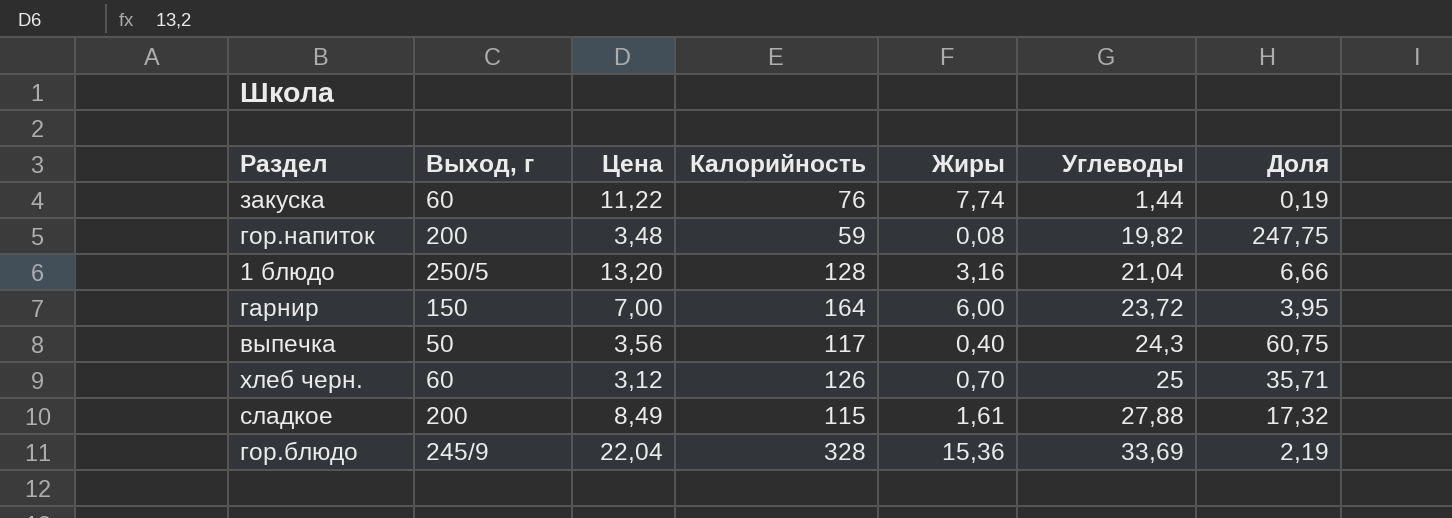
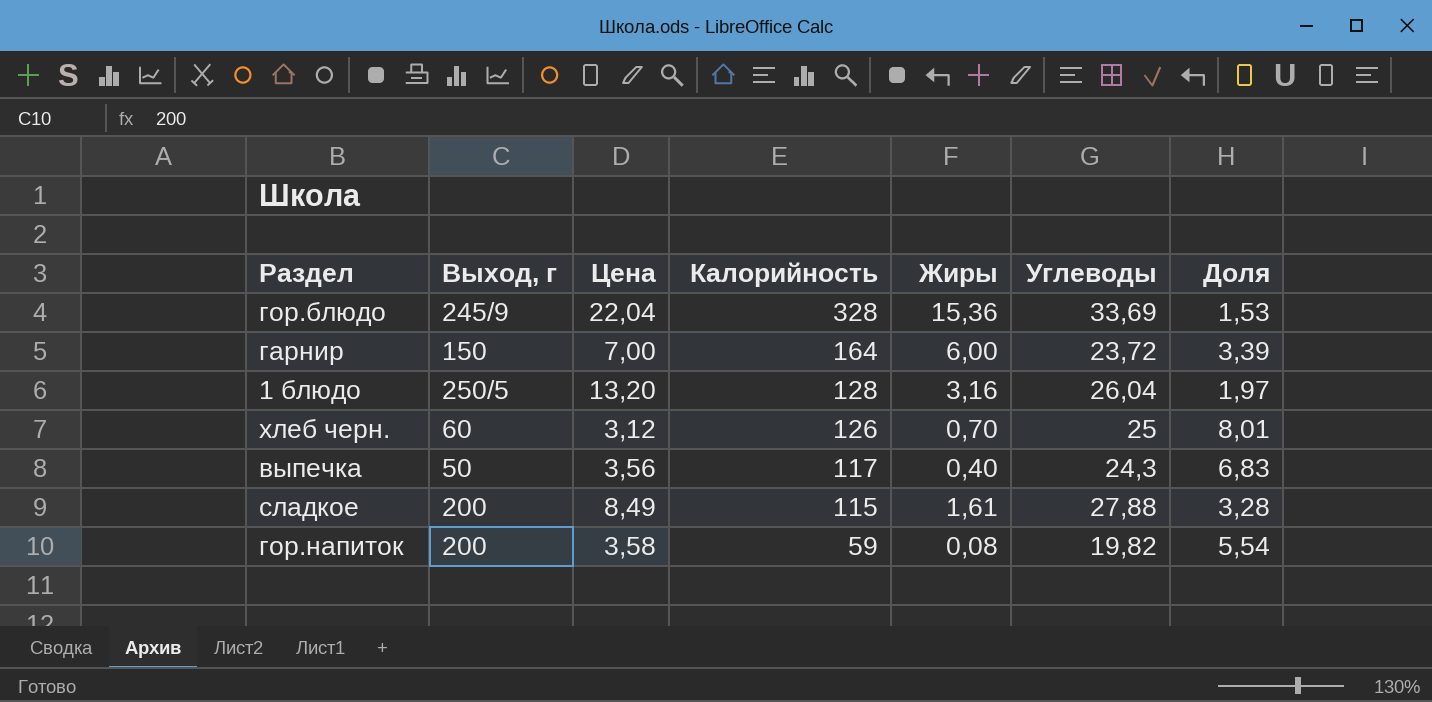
row order: Углеводы ascending -> Калорийность descending
column Доля | formula: [Углеводы] / [Жиры] -> [Углеводы] / [Цена]
row закуска: 60 | 11,22 | 76 | 7,74 | 1,44 | 0,19 -> none
1 блюдо | Углеводы: 21,04 -> 26,04
гор.напиток | Цена: 3,48 -> 3,58

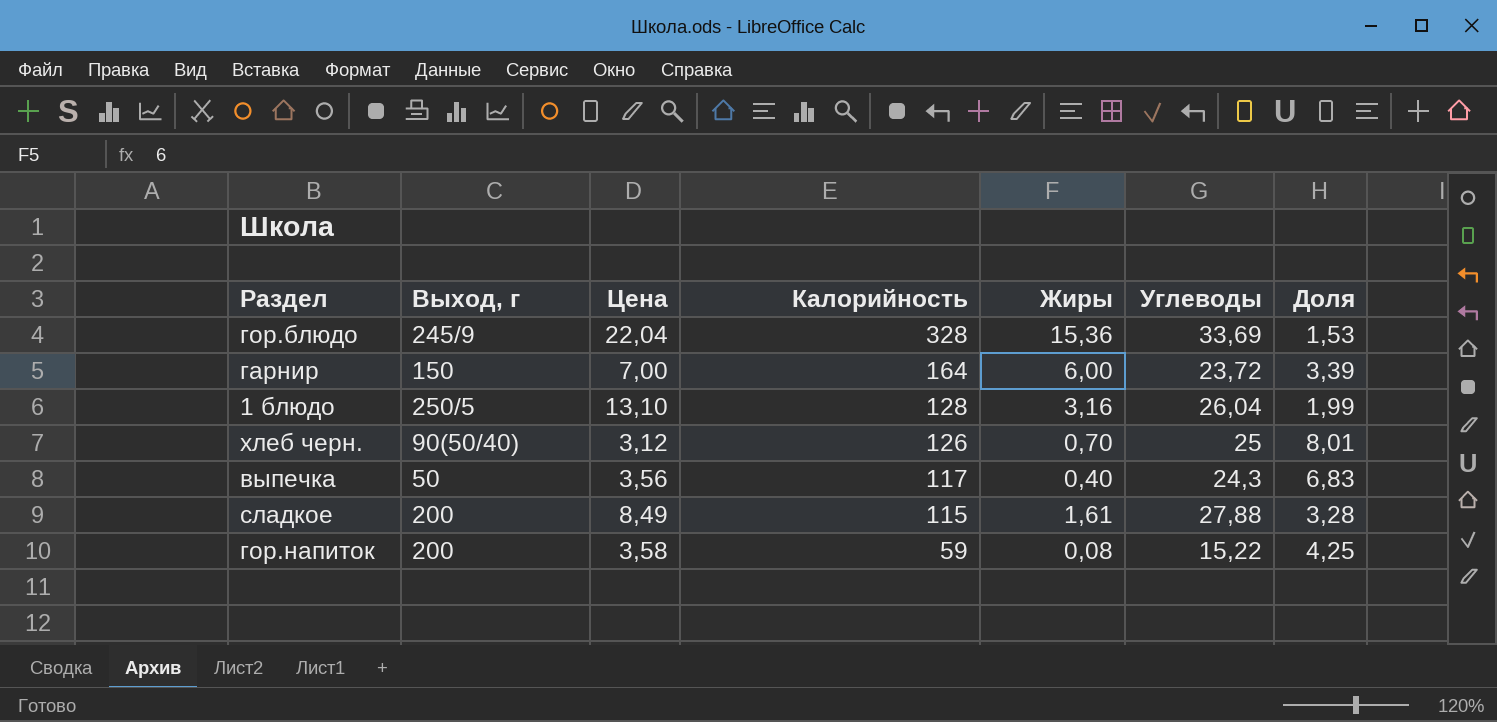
1 блюдо | Цена: 13,20 -> 13,10
1 блюдо | Доля: 1,97 -> 1,99
хлеб черн. | Выход, г: 60 -> 90(50/40)
гор.напиток | Углеводы: 19,82 -> 15,22
гор.напиток | Доля: 5,54 -> 4,25

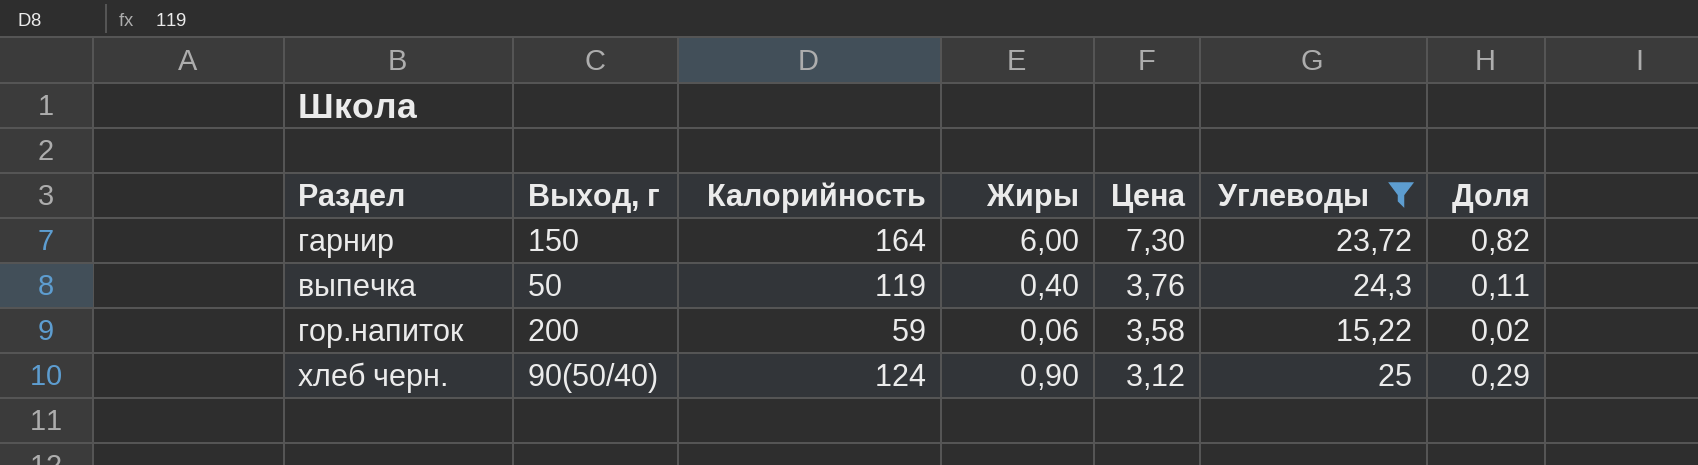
filter: none -> Углеводы <= 25
row order: Калорийность descending -> Цена descending
column Цена | position: 3 -> 5
column Доля | formula: [Углеводы] / [Цена] -> [Жиры] / [Цена]
гарнир | Цена: 7,00 -> 7,30
выпечка | Калорийность: 117 -> 119
выпечка | Цена: 3,56 -> 3,76
гор.напиток | Жиры: 0,08 -> 0,06
хлеб черн. | Калорийность: 126 -> 124
хлеб черн. | Жиры: 0,70 -> 0,90

